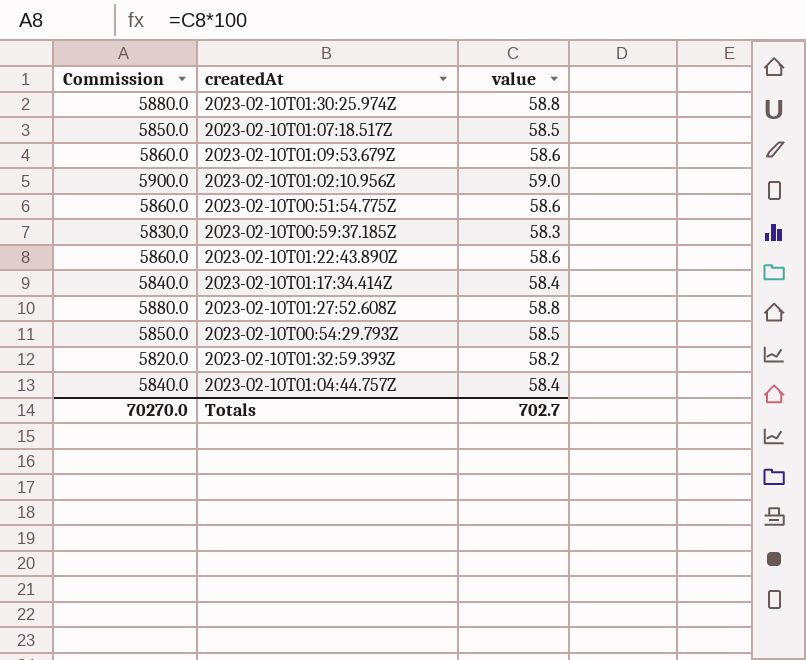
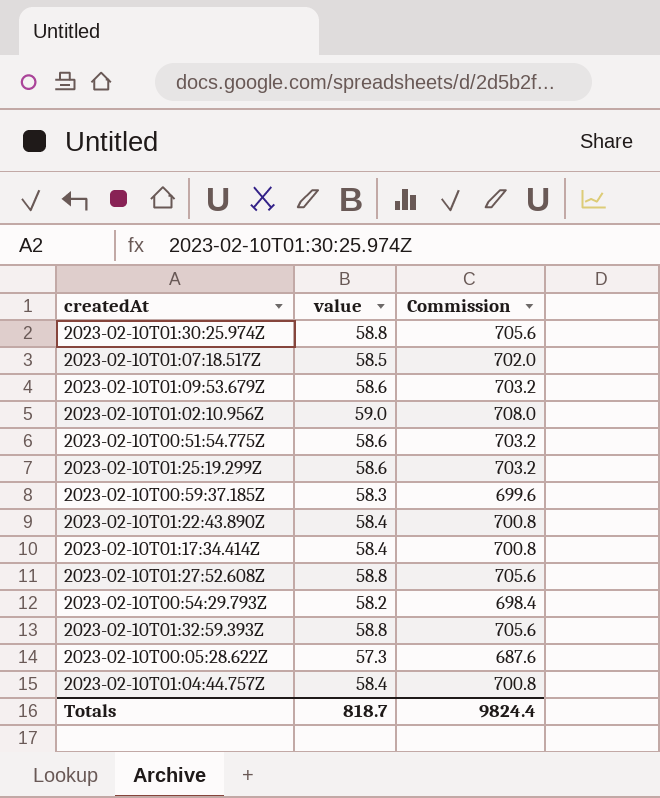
column Commission | formula: [value] * 100 -> [value] * 12
column Commission | position: 1 -> 3
row 2023-02-10T01:25:19.299Z: none -> 58.6 | 703.2
2023-02-10T01:22:43.890Z | value: 58.6 -> 58.4
2023-02-10T00:54:29.793Z | value: 58.5 -> 58.2
2023-02-10T01:32:59.393Z | value: 58.2 -> 58.8
row 2023-02-10T00:05:28.622Z: none -> 57.3 | 687.6
Totals | value: 702.7 -> 818.7
Totals | Commission: 70270.0 -> 9824.4

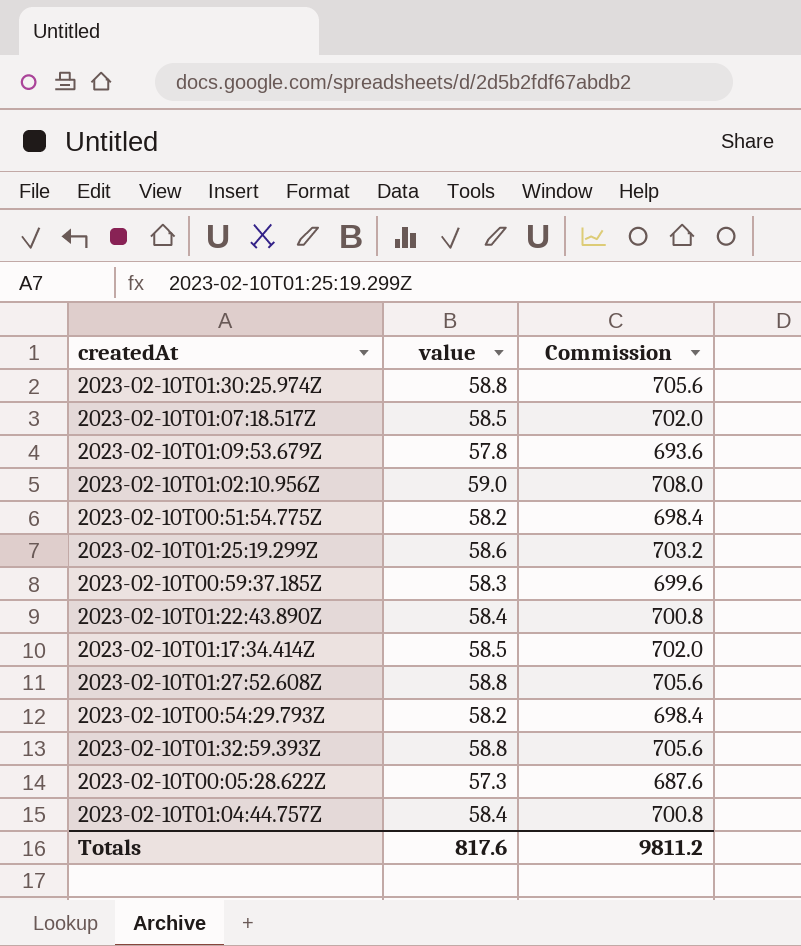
2023-02-10T01:09:53.679Z | value: 58.6 -> 57.8
2023-02-10T01:09:53.679Z | Commission: 703.2 -> 693.6
2023-02-10T00:51:54.775Z | value: 58.6 -> 58.2
2023-02-10T00:51:54.775Z | Commission: 703.2 -> 698.4
2023-02-10T01:17:34.414Z | value: 58.4 -> 58.5
2023-02-10T01:17:34.414Z | Commission: 700.8 -> 702.0
Totals | value: 818.7 -> 817.6
Totals | Commission: 9824.4 -> 9811.2

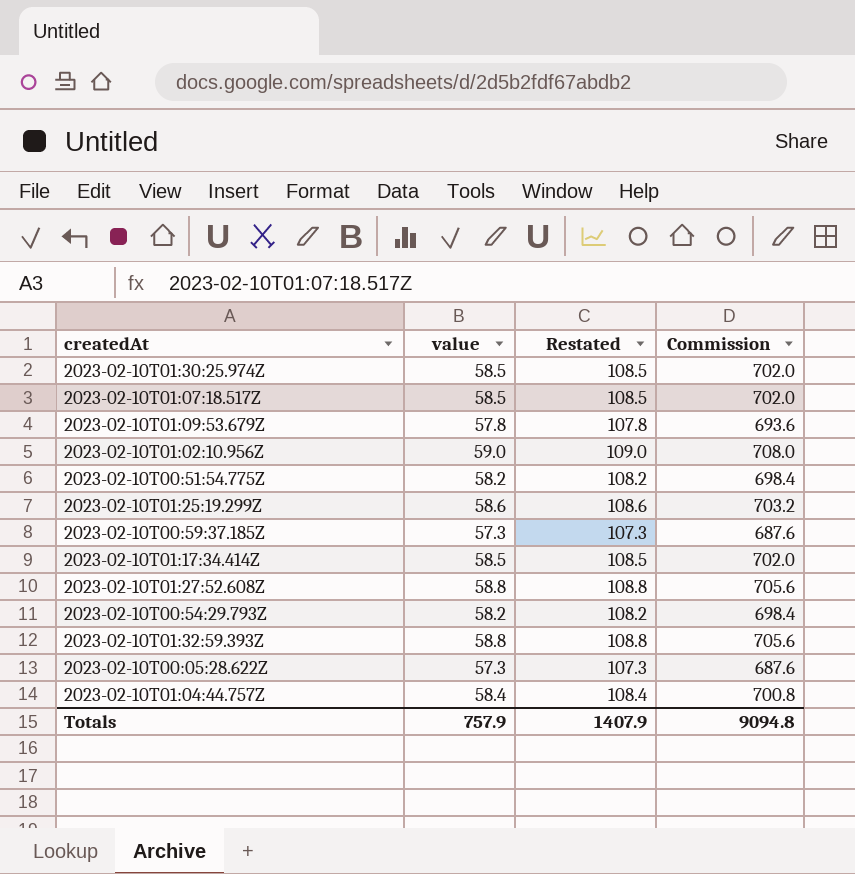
column Restated | formula: none -> [value] + 50
row 2023-02-10T01:22:43.890Z: 58.4 | 700.8 -> none
2023-02-10T01:30:25.974Z | value: 58.8 -> 58.5
2023-02-10T01:30:25.974Z | Commission: 705.6 -> 702.0
2023-02-10T00:59:37.185Z | value: 58.3 -> 57.3
2023-02-10T00:59:37.185Z | Commission: 699.6 -> 687.6
Totals | value: 817.6 -> 757.9
Totals | Commission: 9811.2 -> 9094.8

